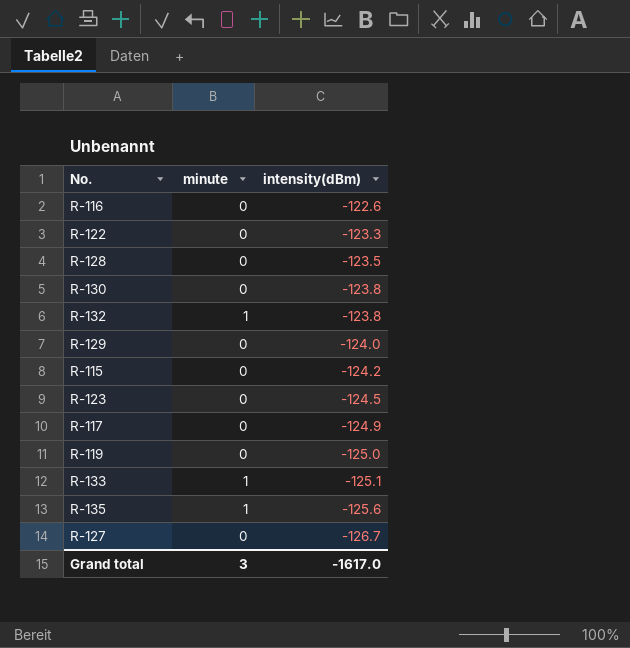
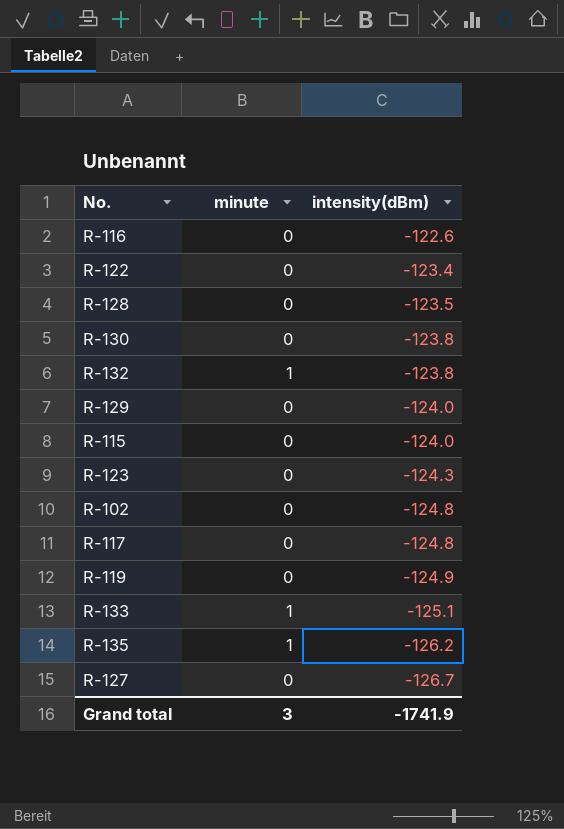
R-122 | intensity(dBm): -123.3 -> -123.4
R-115 | intensity(dBm): -124.2 -> -124.0
R-123 | intensity(dBm): -124.5 -> -124.3
row R-102: none -> 0 | -124.8
R-117 | intensity(dBm): -124.9 -> -124.8
R-119 | intensity(dBm): -125.0 -> -124.9
R-135 | intensity(dBm): -125.6 -> -126.2
Grand total | intensity(dBm): -1617.0 -> -1741.9

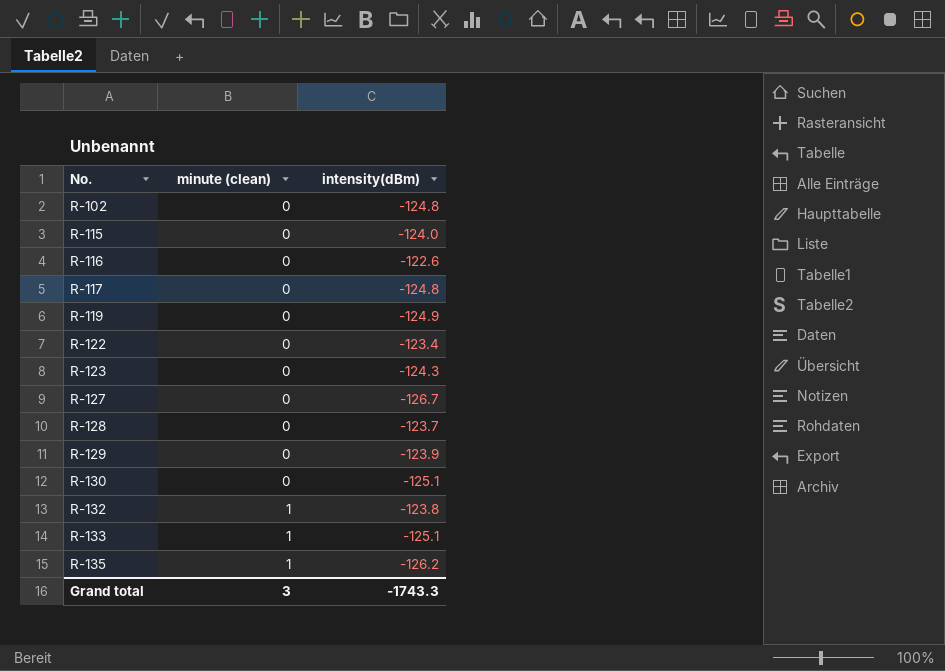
row order: intensity(dBm) descending -> No. ascending
column name: minute -> minute (clean)
R-128 | intensity(dBm): -123.5 -> -123.7
R-129 | intensity(dBm): -124.0 -> -123.9
R-130 | intensity(dBm): -123.8 -> -125.1
Grand total | intensity(dBm): -1741.9 -> -1743.3

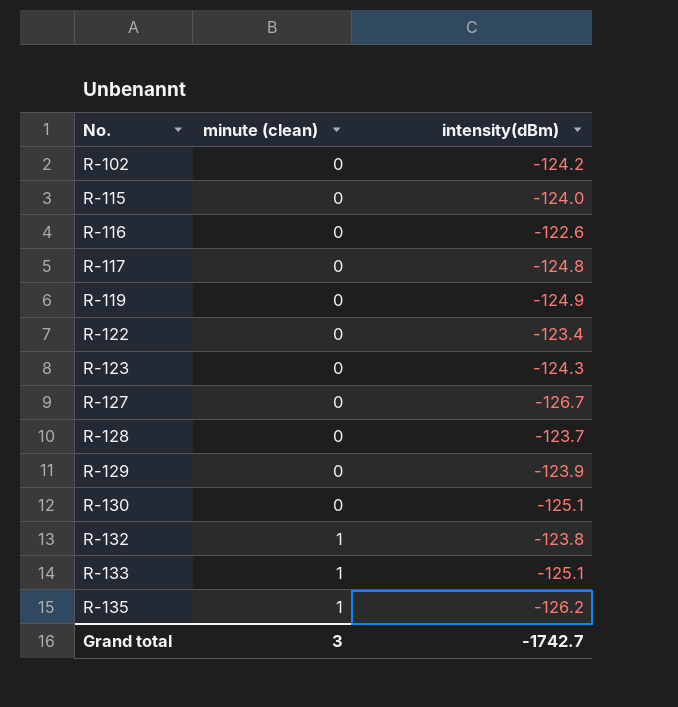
R-102 | intensity(dBm): -124.8 -> -124.2
Grand total | intensity(dBm): -1743.3 -> -1742.7

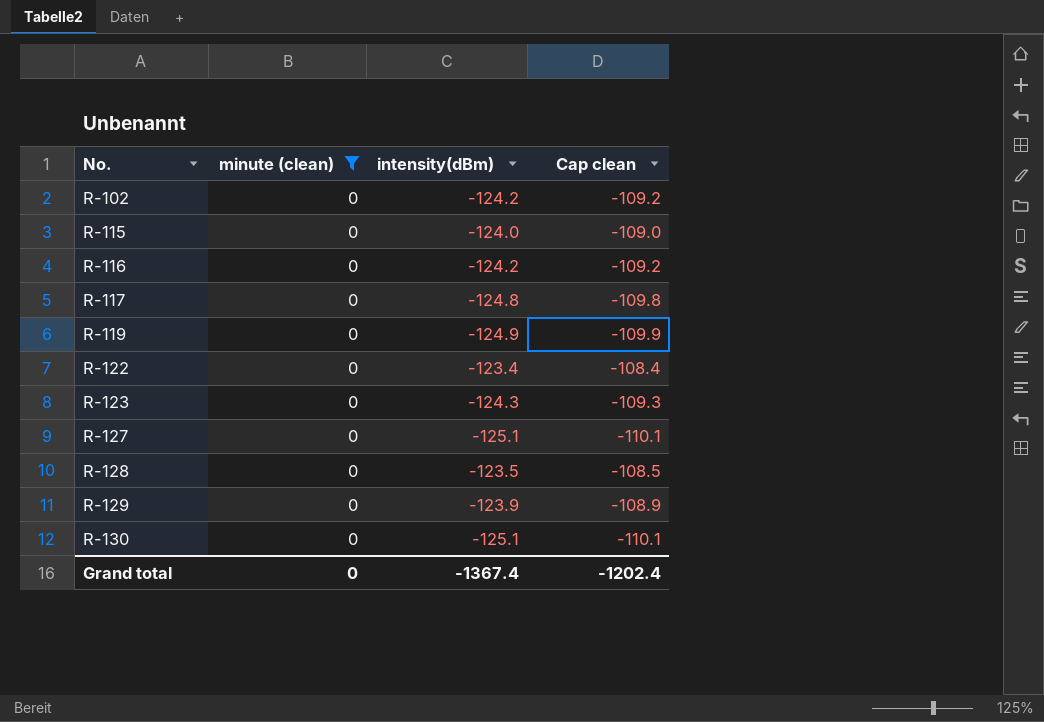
filter: none -> minute (clean) = 0
column Cap clean | formula: none -> [intensity(dBm)] + 15
R-116 | intensity(dBm): -122.6 -> -124.2
R-127 | intensity(dBm): -126.7 -> -125.1
R-128 | intensity(dBm): -123.7 -> -123.5
Grand total | minute (clean): 3 -> 0
Grand total | intensity(dBm): -1742.7 -> -1367.4

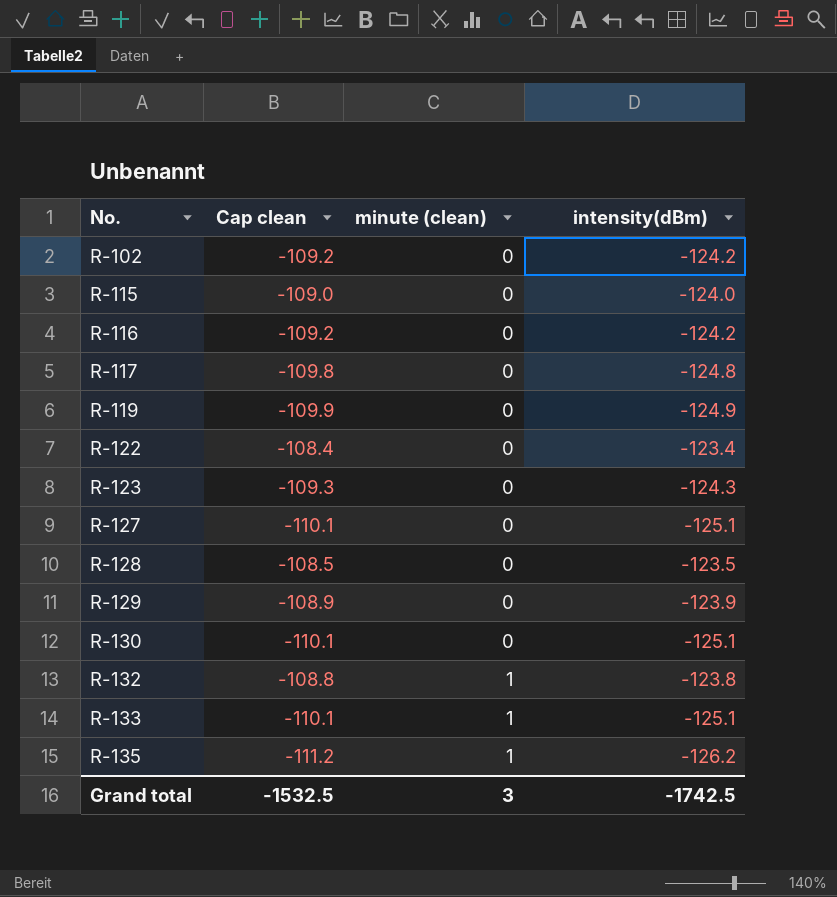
filter: minute (clean) = 0 -> none
column Cap clean | position: 4 -> 2
Grand total | Cap clean: -1202.4 -> -1532.5
Grand total | minute (clean): 0 -> 3
Grand total | intensity(dBm): -1367.4 -> -1742.5

